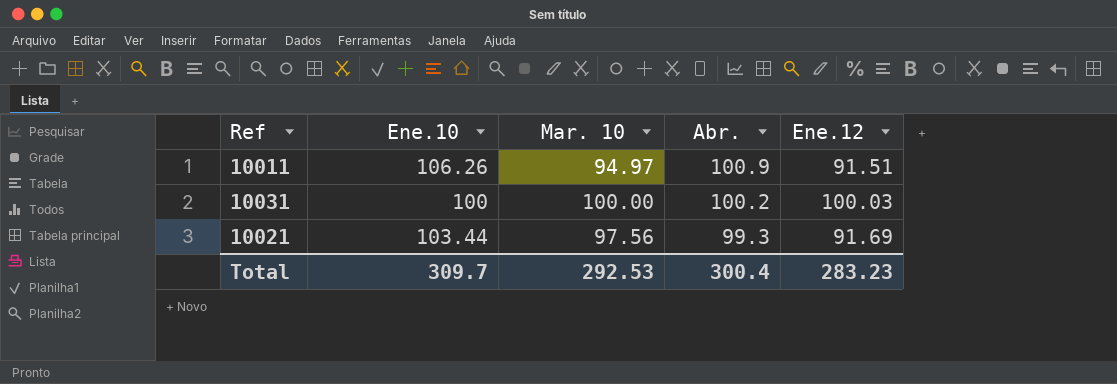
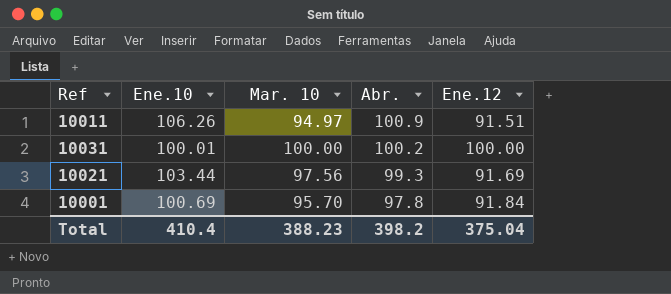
10031 | Ene.10: 100 -> 100.01
10031 | Ene.12: 100.03 -> 100.00
row 10001: none -> 100.69 | 95.70 | 97.8 | 91.84
Total | Ene.10: 309.7 -> 410.4
Total | Mar. 10: 292.53 -> 388.23
Total | Abr.: 300.4 -> 398.2
Total | Ene.12: 283.23 -> 375.04

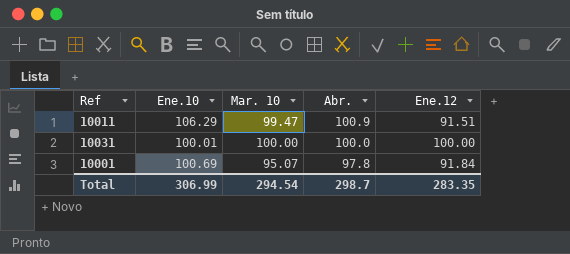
row 10021: 103.44 | 97.56 | 99.3 | 91.69 -> none
10011 | Ene.10: 106.26 -> 106.29
10011 | Mar. 10: 94.97 -> 99.47
10031 | Abr.: 100.2 -> 100.0
10001 | Mar. 10: 95.70 -> 95.07
Total | Ene.10: 410.4 -> 306.99
Total | Mar. 10: 388.23 -> 294.54
Total | Abr.: 398.2 -> 298.7
Total | Ene.12: 375.04 -> 283.35

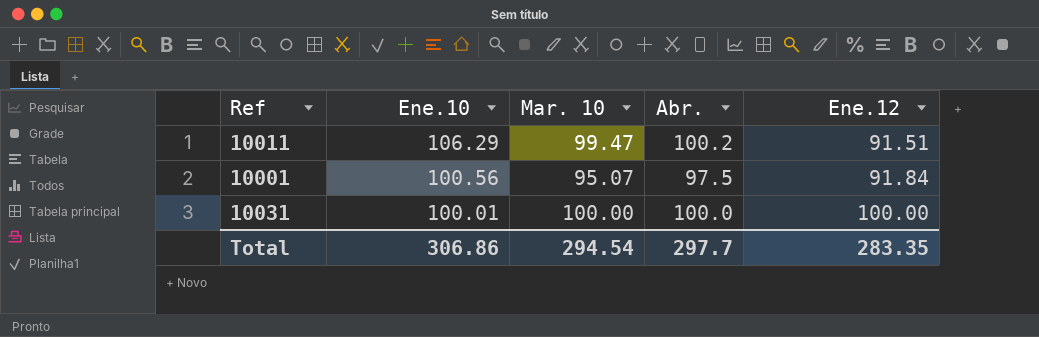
row order: Abr. descending -> Ene.10 descending
10011 | Abr.: 100.9 -> 100.2
10001 | Ene.10: 100.69 -> 100.56
10001 | Abr.: 97.8 -> 97.5
Total | Ene.10: 306.99 -> 306.86
Total | Abr.: 298.7 -> 297.7

